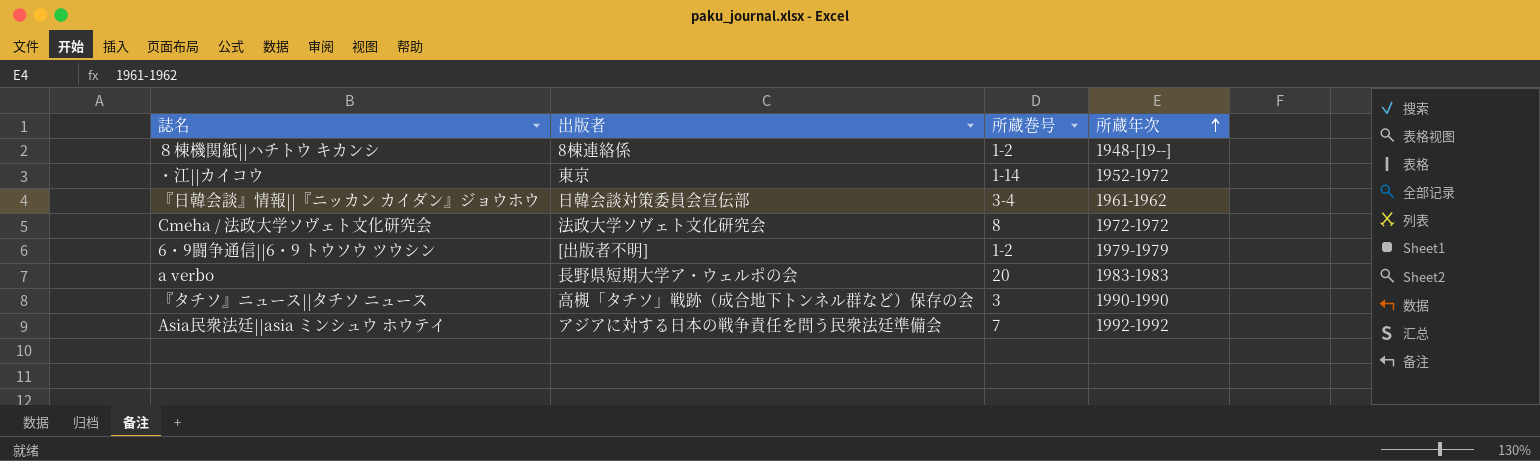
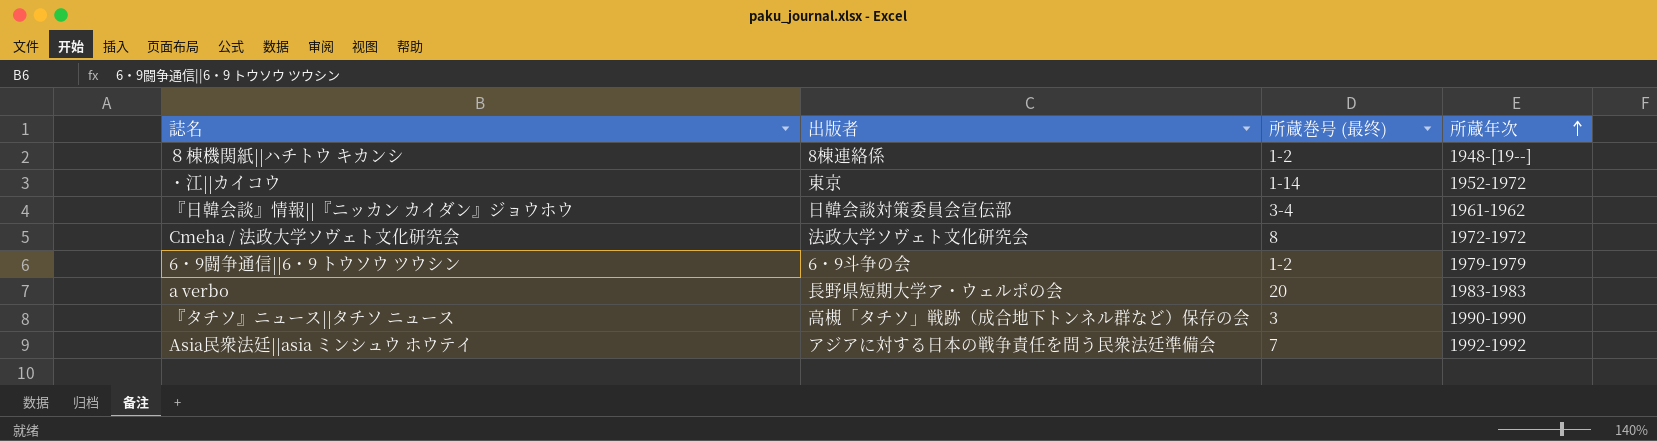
column name: 所蔵巻号 -> 所蔵巻号 (最终)
6・9闘争通信||6・9 トウソウ ツウシン | 出版者: [出版者不明] -> 6・9斗争の会

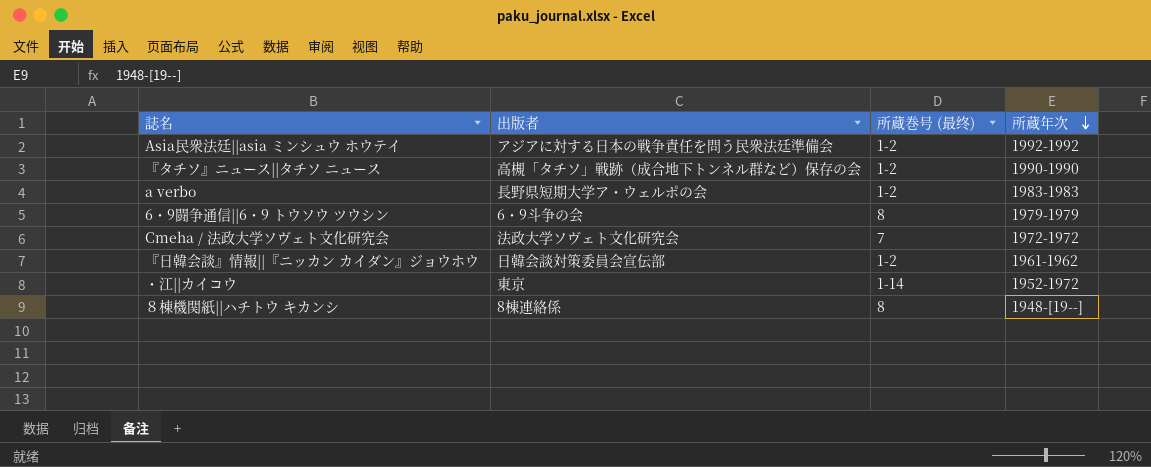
row order: 所蔵年次 ascending -> 所蔵年次 descending
Asia民衆法廷||asia ミンシュウ ホウテイ | 所蔵巻号 (最终): 7 -> 1-2
『タチソ』ニュース||タチソ ニュース | 所蔵巻号 (最终): 3 -> 1-2
a verbo | 所蔵巻号 (最终): 20 -> 1-2
6・9闘争通信||6・9 トウソウ ツウシン | 所蔵巻号 (最终): 1-2 -> 8
Cmeha / 法政大学ソヴェト文化研究会 | 所蔵巻号 (最终): 8 -> 7
『日韓会談』情報||『ニッカン カイダン』ジョウホウ | 所蔵巻号 (最终): 3-4 -> 1-2
８棟機関紙||ハチトウ キカンシ | 所蔵巻号 (最终): 1-2 -> 8

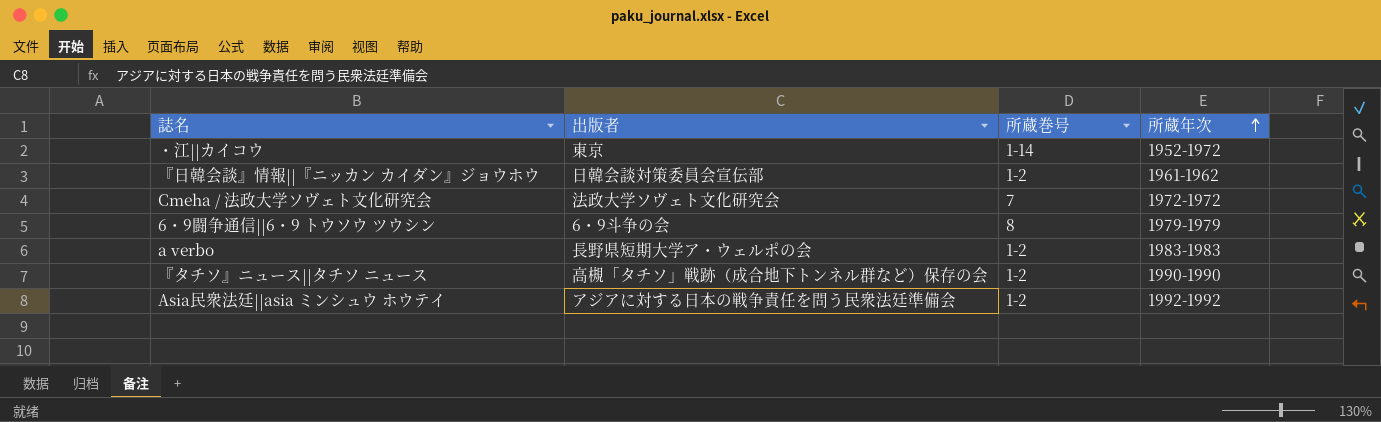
row order: 所蔵年次 descending -> 所蔵年次 ascending
column name: 所蔵巻号 (最终) -> 所蔵巻号
row ８棟機関紙||ハチトウ キカンシ: 8棟連絡係 | 8 | 1948-[19--] -> none

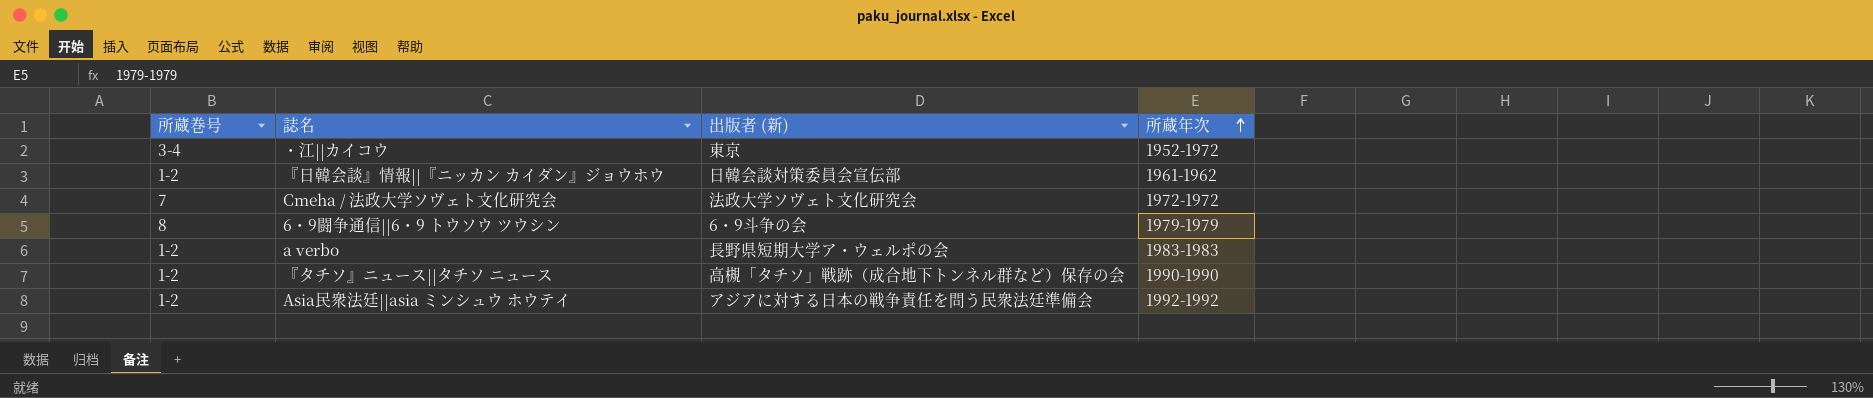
column 所蔵巻号 | position: 3 -> 1
column name: 出版者 -> 出版者 (新)
・江||カイコウ | 所蔵巻号: 1-14 -> 3-4

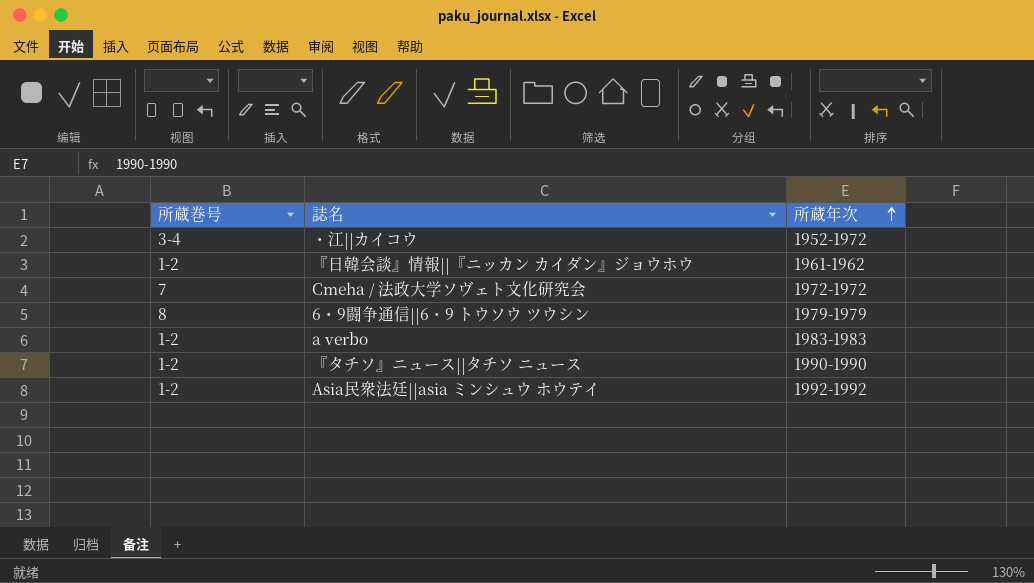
column 出版者 (新) | position: 3 -> none

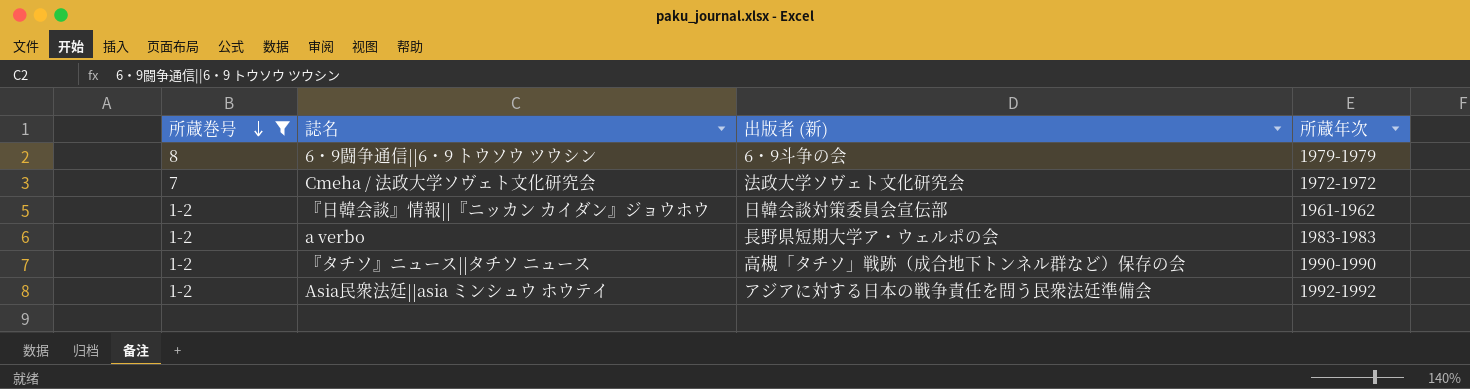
filter: none -> 所蔵巻号 != 3-4
row order: 所蔵年次 ascending -> 所蔵巻号 descending
column 出版者 (新) | position: none -> 3

